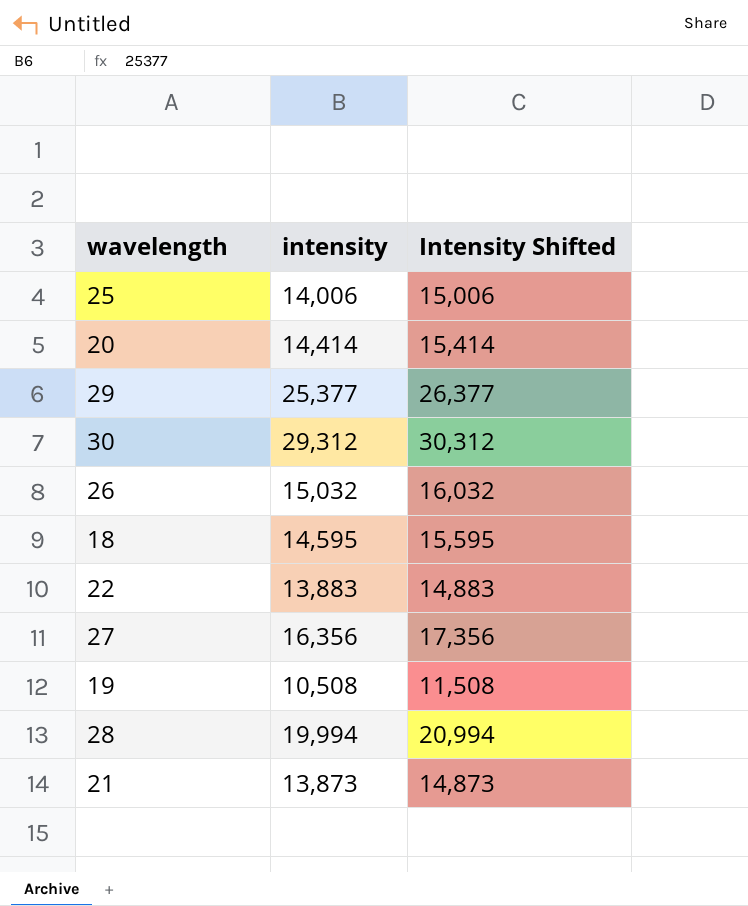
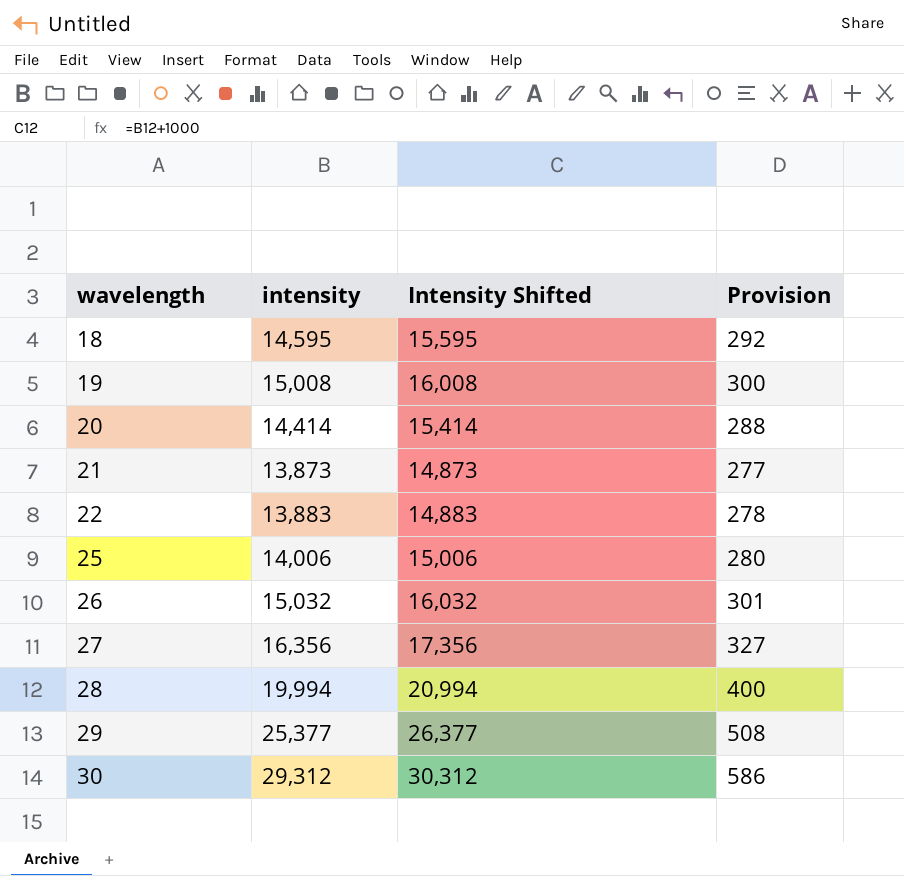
row order: none -> wavelength ascending
column Provision | formula: none -> [intensity] * 0.02
19 | intensity: 10,508 -> 15,008
19 | Intensity Shifted: 11,508 -> 16,008

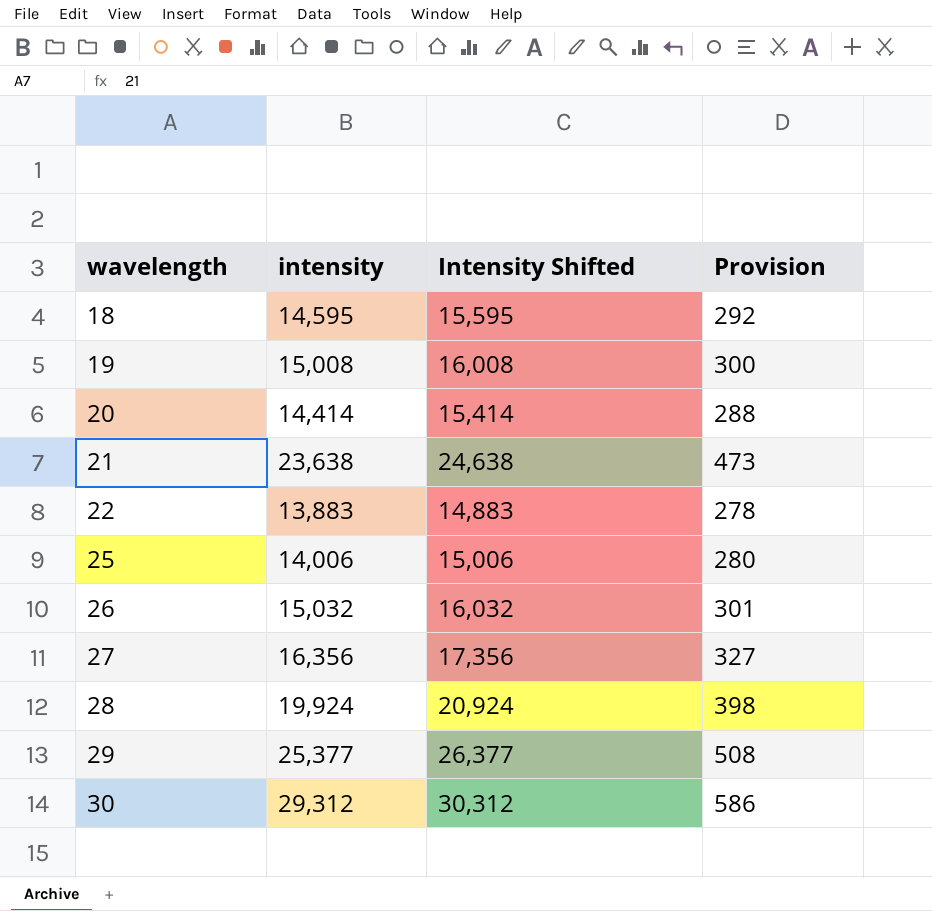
21 | intensity: 13,873 -> 23,638
21 | Intensity Shifted: 14,873 -> 24,638
21 | Provision: 277 -> 473
28 | intensity: 19,994 -> 19,924
28 | Intensity Shifted: 20,994 -> 20,924
28 | Provision: 400 -> 398

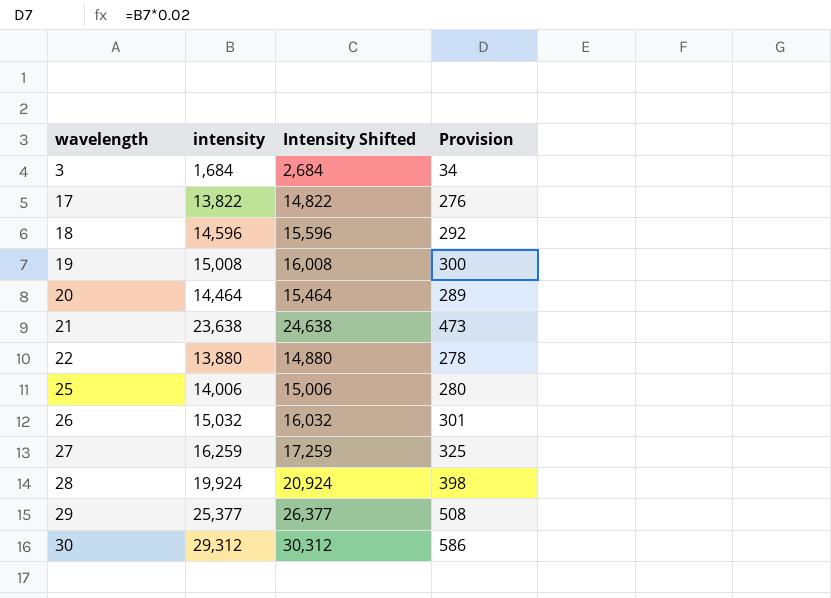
row 3: none -> 1,684 | 2,684 | 34
row 17: none -> 13,822 | 14,822 | 276
18 | intensity: 14,595 -> 14,596
18 | Intensity Shifted: 15,595 -> 15,596
20 | intensity: 14,414 -> 14,464
20 | Intensity Shifted: 15,414 -> 15,464
20 | Provision: 288 -> 289
22 | intensity: 13,883 -> 13,880
22 | Intensity Shifted: 14,883 -> 14,880
27 | intensity: 16,356 -> 16,259
27 | Intensity Shifted: 17,356 -> 17,259
27 | Provision: 327 -> 325

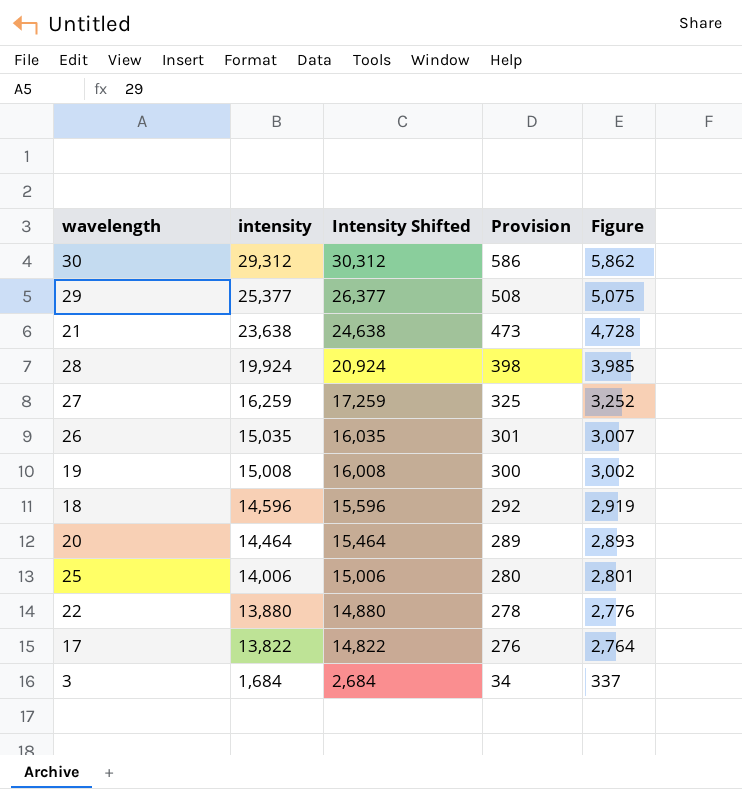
row order: wavelength ascending -> intensity descending
column Figure | formula: none -> [intensity] * 0.2
26 | intensity: 15,032 -> 15,035
26 | Intensity Shifted: 16,032 -> 16,035

